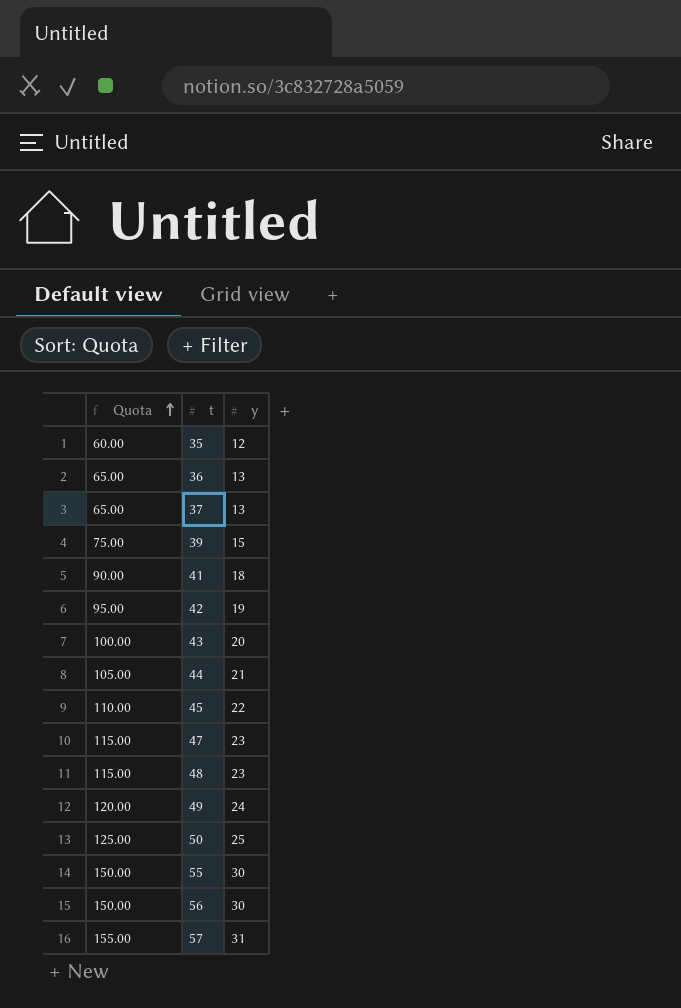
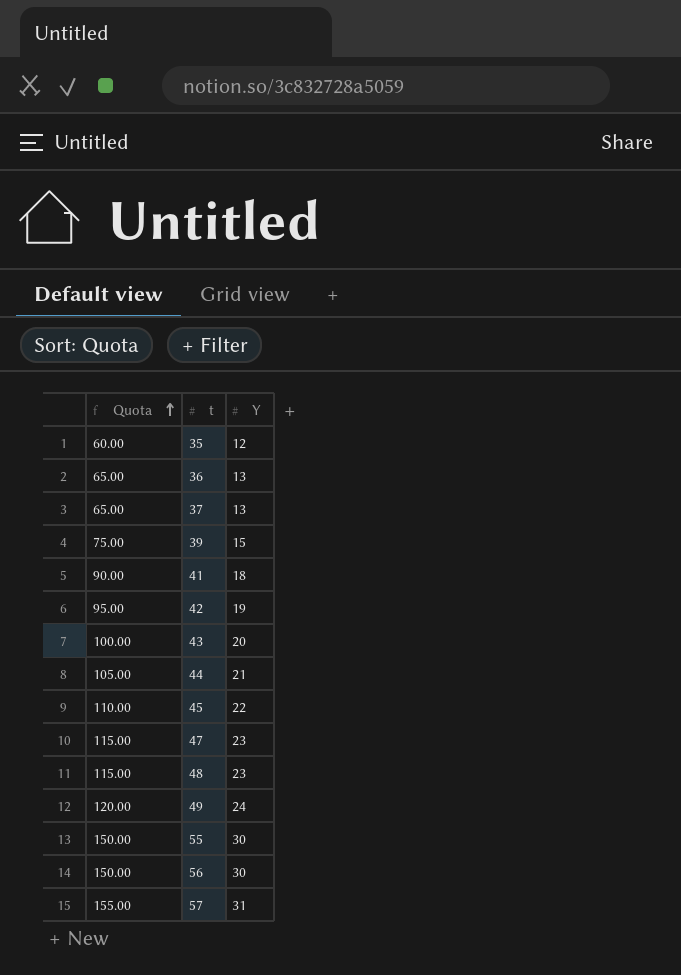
column name: y -> Y
row 50: 125.00 | 25 -> none

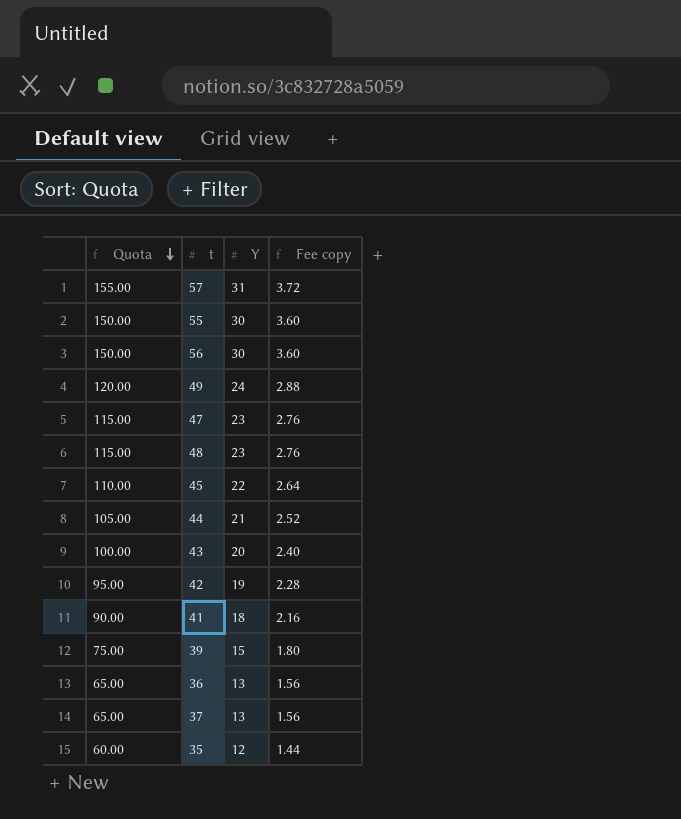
row order: Quota ascending -> Quota descending
column Fee copy | formula: none -> [Y] * 0.12

